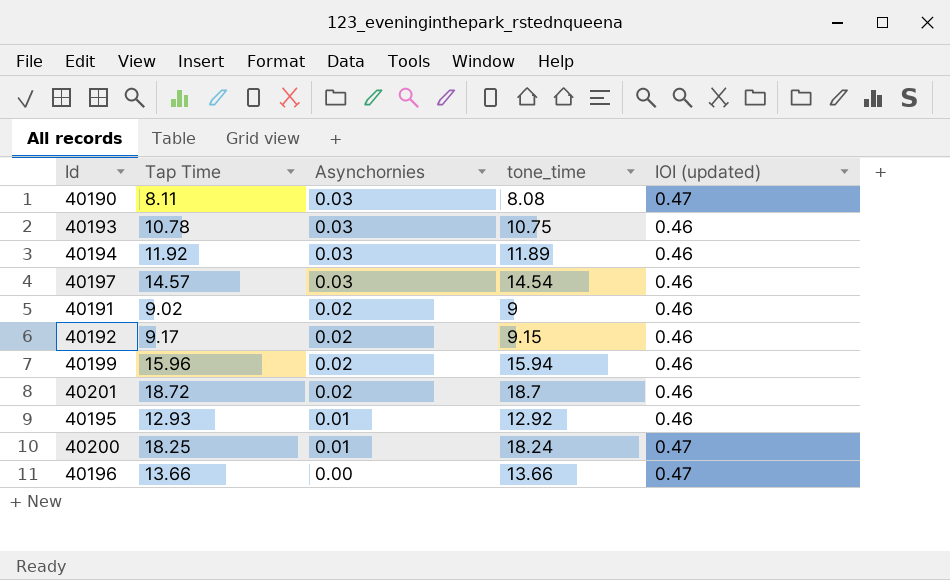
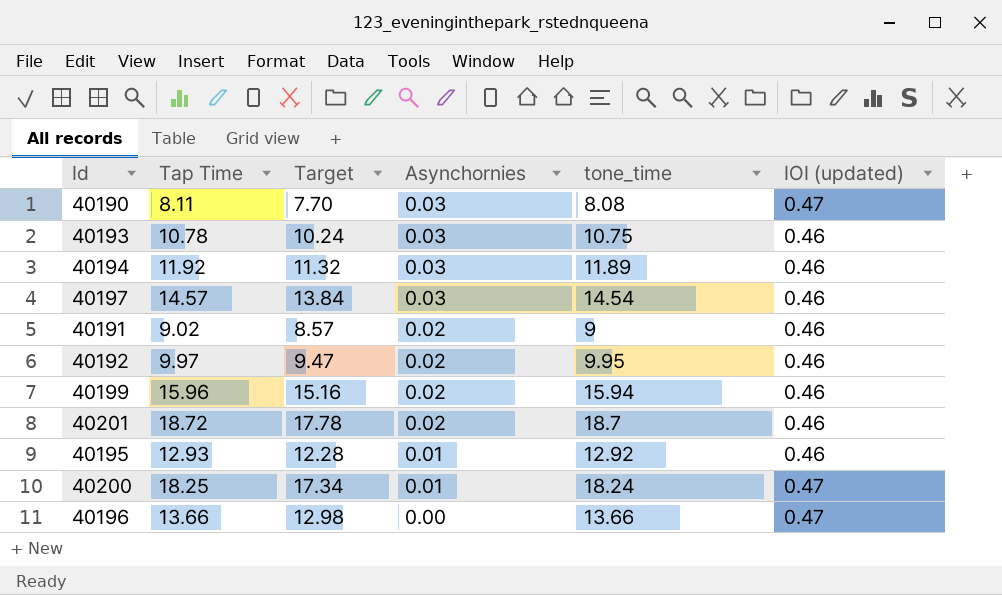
column Target | formula: none -> [Tap Time] * 0.95
40192 | Tap Time: 9.17 -> 9.97
40192 | tone_time: 9.15 -> 9.95

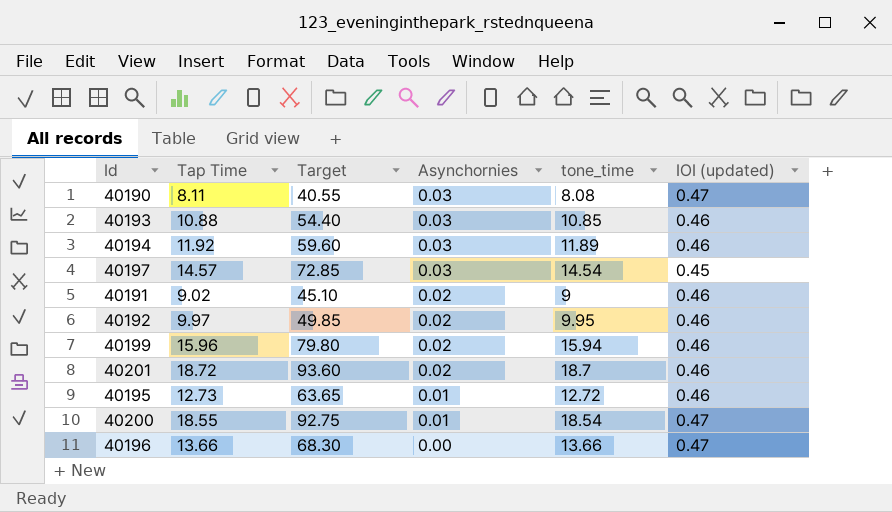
column Target | formula: [Tap Time] * 0.95 -> [Tap Time] * 5
40193 | Tap Time: 10.78 -> 10.88
40193 | tone_time: 10.75 -> 10.85
40197 | IOI (updated): 0.46 -> 0.45
40195 | Tap Time: 12.93 -> 12.73
40195 | tone_time: 12.92 -> 12.72
40200 | Tap Time: 18.25 -> 18.55
40200 | tone_time: 18.24 -> 18.54

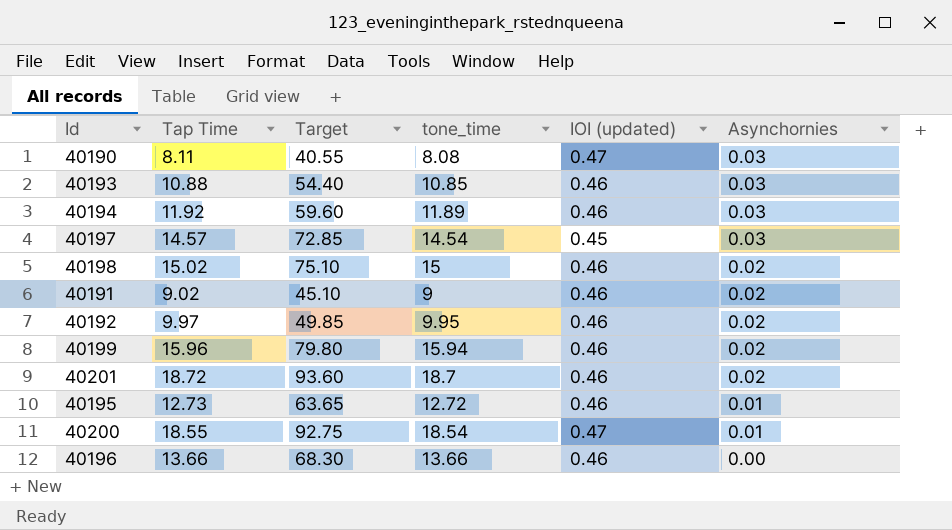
column Asynchornies | position: 4 -> 6
row 40198: none -> 15.02 | 75.10 | 15 | 0.46 | 0.02
40196 | IOI (updated): 0.47 -> 0.46

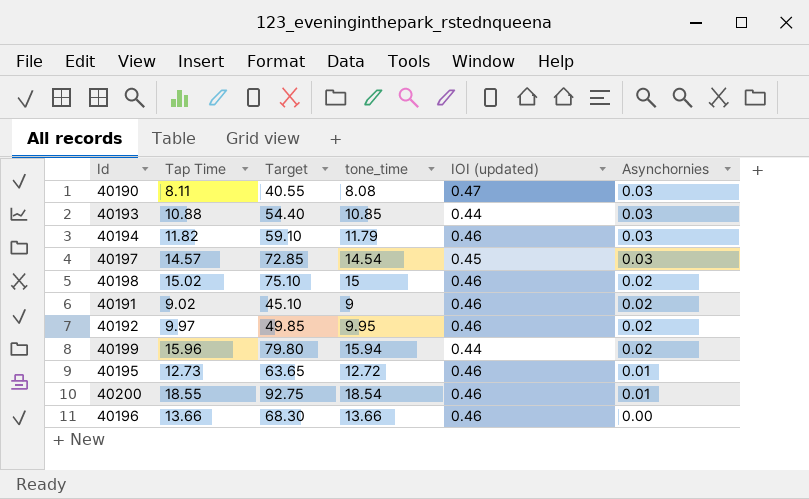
row 40201: 18.72 | 93.60 | 18.7 | 0.46 | 0.02 -> none
40193 | IOI (updated): 0.46 -> 0.44
40194 | Tap Time: 11.92 -> 11.82
40194 | Target: 59.60 -> 59.10
40194 | tone_time: 11.89 -> 11.79
40199 | IOI (updated): 0.46 -> 0.44
40200 | IOI (updated): 0.47 -> 0.46

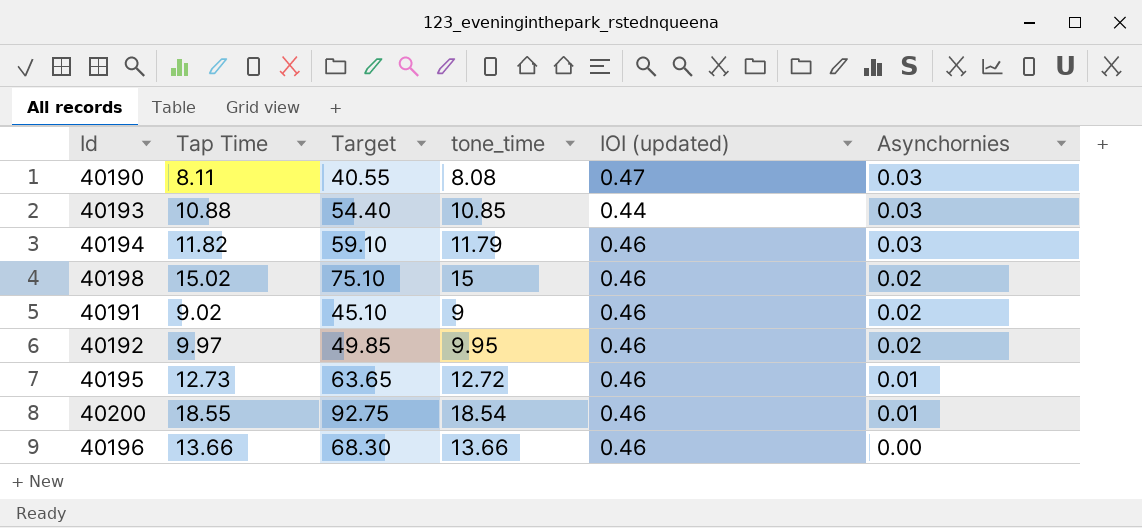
row 40197: 14.57 | 72.85 | 14.54 | 0.45 | 0.03 -> none
row 40199: 15.96 | 79.80 | 15.94 | 0.44 | 0.02 -> none

